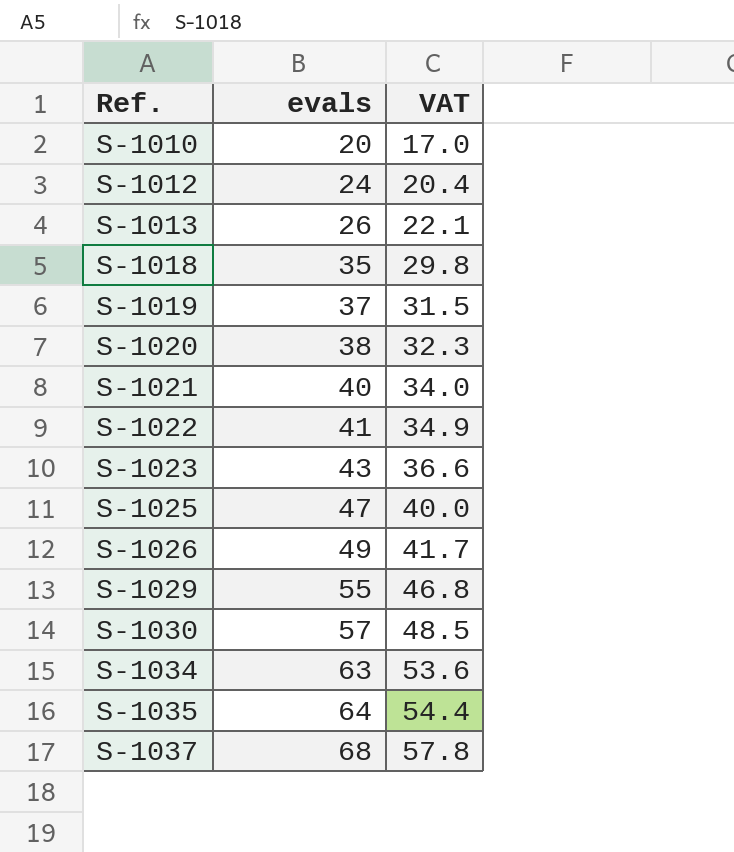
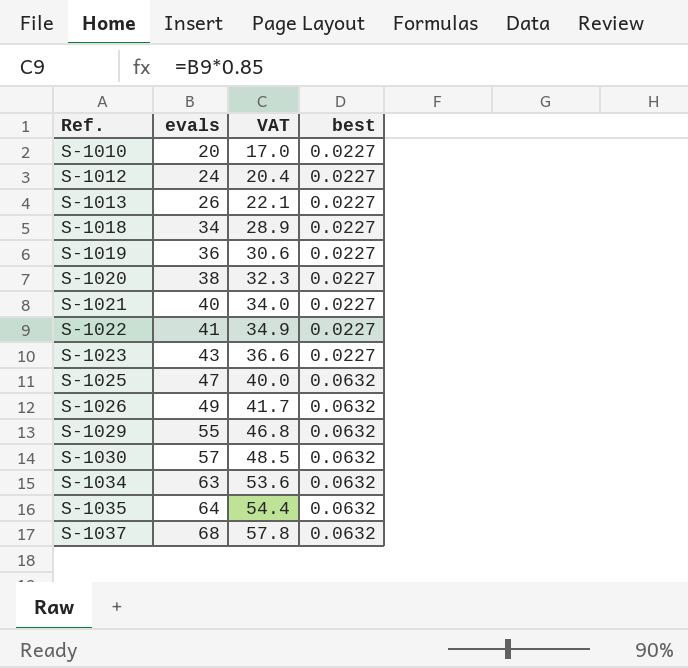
column best | position: none -> 4
S-1018 | evals: 35 -> 34
S-1018 | VAT: 29.8 -> 28.9
S-1019 | evals: 37 -> 36
S-1019 | VAT: 31.5 -> 30.6

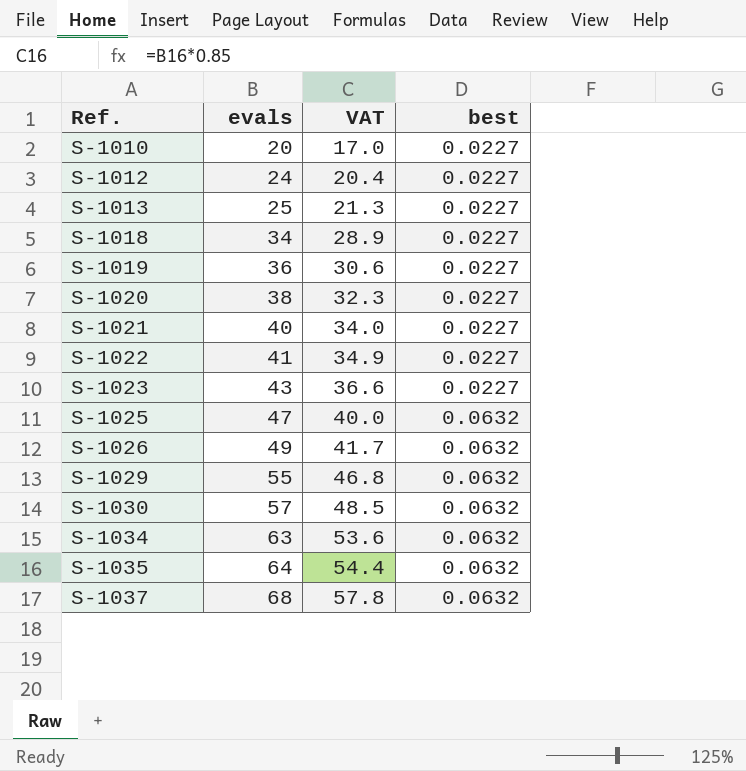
S-1013 | evals: 26 -> 25
S-1013 | VAT: 22.1 -> 21.3

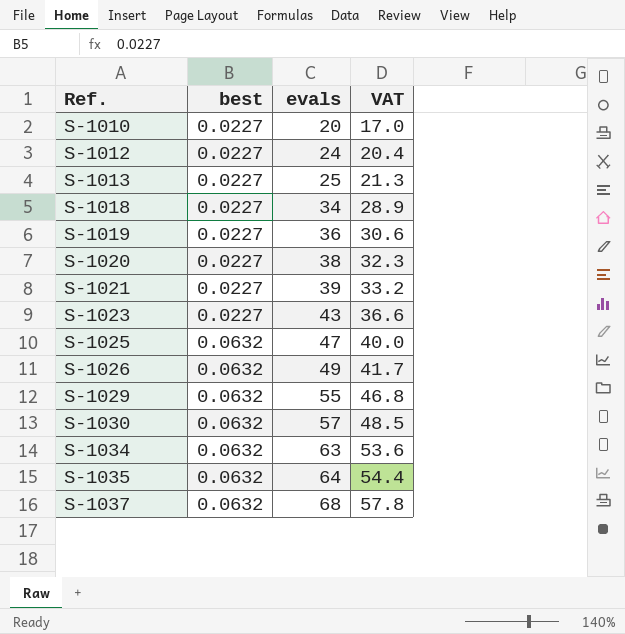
column best | position: 4 -> 2
row S-1022: 41 | 34.9 | 0.0227 -> none
S-1021 | evals: 40 -> 39
S-1021 | VAT: 34.0 -> 33.2

